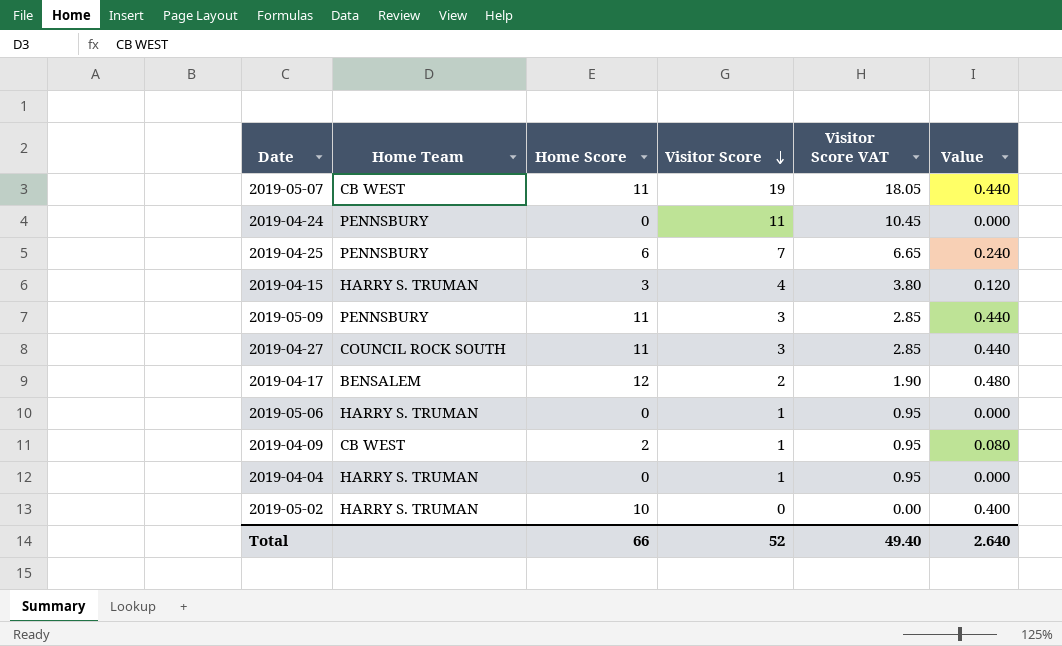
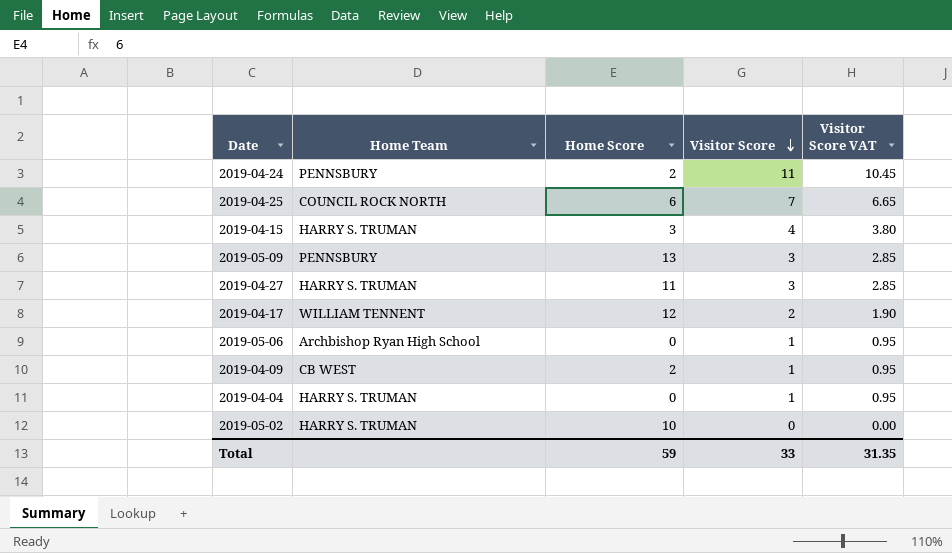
column Value | formula: [Home Score] * 0.04 -> none
row 2019-05-07: CB WEST | 11 | 19 | 18.05 | 0.440 -> none
2019-04-24 | Home Score: 0 -> 2
2019-04-25 | Home Team: PENNSBURY -> COUNCIL ROCK NORTH
2019-05-09 | Home Score: 11 -> 13
2019-04-27 | Home Team: COUNCIL ROCK SOUTH -> HARRY S. TRUMAN
2019-04-17 | Home Team: BENSALEM -> WILLIAM TENNENT
2019-05-06 | Home Team: HARRY S. TRUMAN -> Archbishop Ryan High School
Total | Home Score: 66 -> 59
Total | Visitor Score: 52 -> 33
Total | Visitor Score VAT: 49.40 -> 31.35

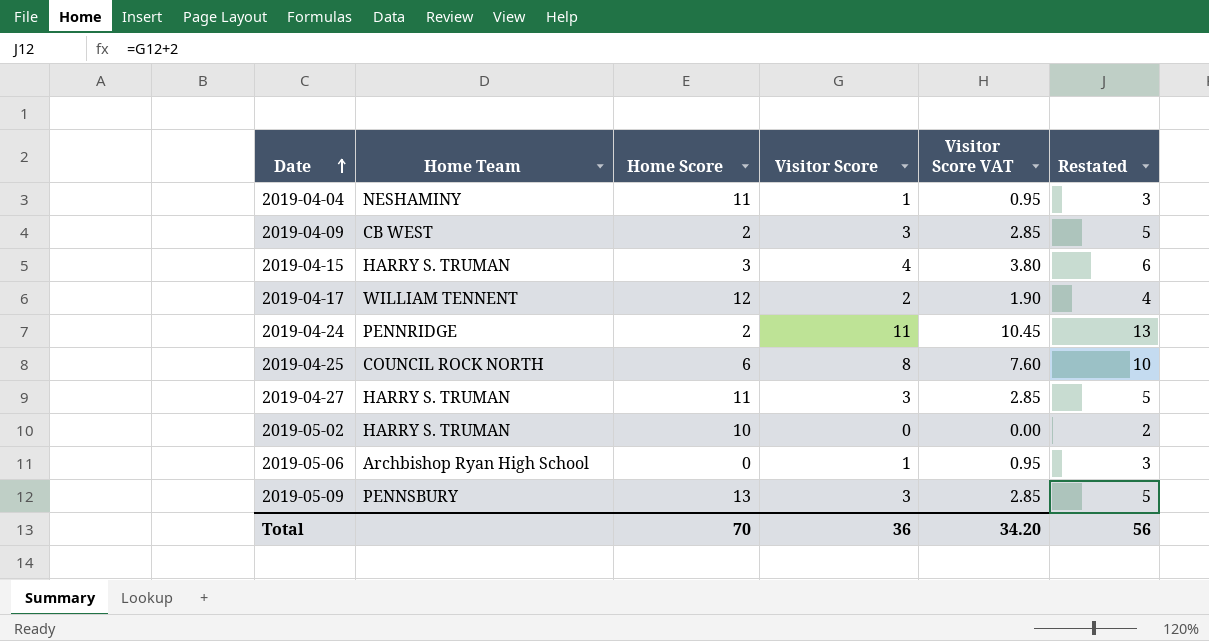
row order: Visitor Score descending -> Date ascending
column Restated | formula: none -> [Visitor Score] + 2
2019-04-04 | Home Team: HARRY S. TRUMAN -> NESHAMINY
2019-04-04 | Home Score: 0 -> 11
2019-04-09 | Visitor Score: 1 -> 3
2019-04-09 | Visitor Score VAT: 0.95 -> 2.85
2019-04-24 | Home Team: PENNSBURY -> PENNRIDGE
2019-04-25 | Visitor Score: 7 -> 8
2019-04-25 | Visitor Score VAT: 6.65 -> 7.60
Total | Home Score: 59 -> 70
Total | Visitor Score: 33 -> 36
Total | Visitor Score VAT: 31.35 -> 34.20

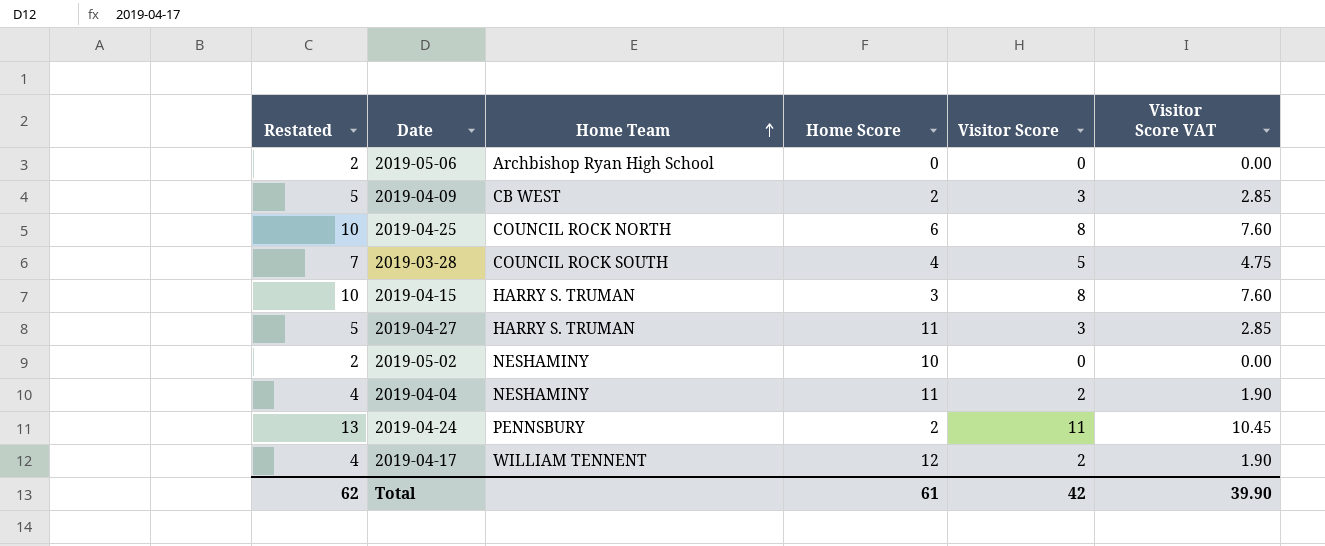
row order: Date ascending -> Home Team ascending
column Restated | position: 6 -> 1
row 2019-05-09: PENNSBURY | 13 | 3 | 2.85 | 5 -> none
2019-05-06 | Restated: 3 -> 2
2019-05-06 | Visitor Score: 1 -> 0
2019-05-06 | Visitor Score VAT: 0.95 -> 0.00
row 2019-03-28: none -> 7 | COUNCIL ROCK SOUTH | 4 | 5 | 4.75
2019-04-15 | Restated: 6 -> 10
2019-04-15 | Visitor Score: 4 -> 8
2019-04-15 | Visitor Score VAT: 3.80 -> 7.60
2019-05-02 | Home Team: HARRY S. TRUMAN -> NESHAMINY
2019-04-04 | Restated: 3 -> 4
2019-04-04 | Visitor Score: 1 -> 2
2019-04-04 | Visitor Score VAT: 0.95 -> 1.90
2019-04-24 | Home Team: PENNRIDGE -> PENNSBURY
Total | Restated: 56 -> 62
Total | Home Score: 70 -> 61
Total | Visitor Score: 36 -> 42
Total | Visitor Score VAT: 34.20 -> 39.90

